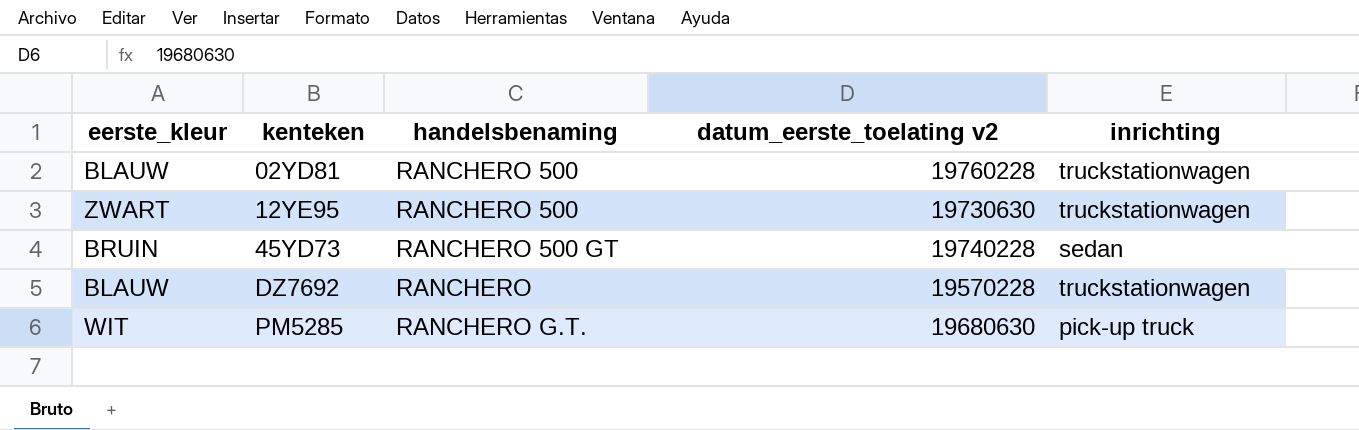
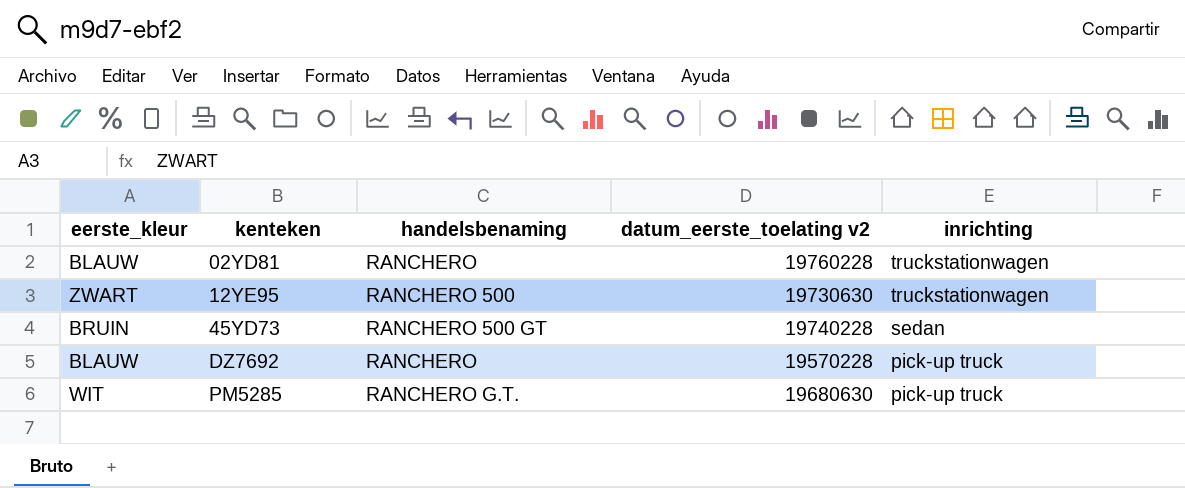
02YD81 | handelsbenaming: RANCHERO 500 -> RANCHERO
DZ7692 | inrichting: truckstationwagen -> pick-up truck

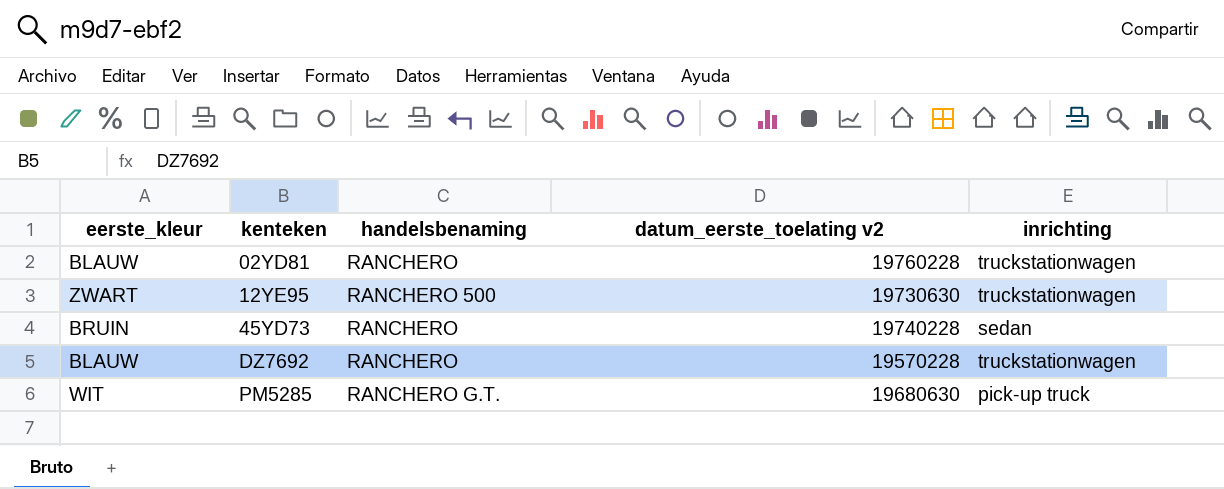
45YD73 | handelsbenaming: RANCHERO 500 GT -> RANCHERO
DZ7692 | inrichting: pick-up truck -> truckstationwagen

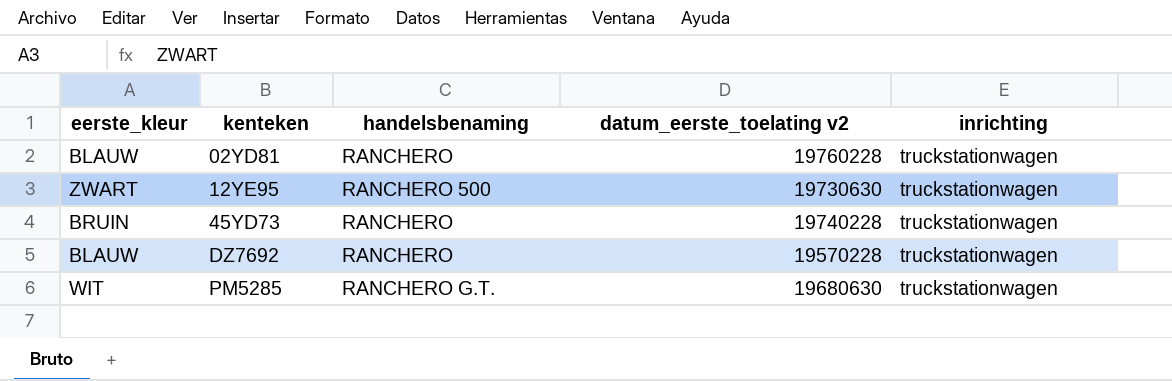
45YD73 | inrichting: sedan -> truckstationwagen
PM5285 | inrichting: pick-up truck -> truckstationwagen

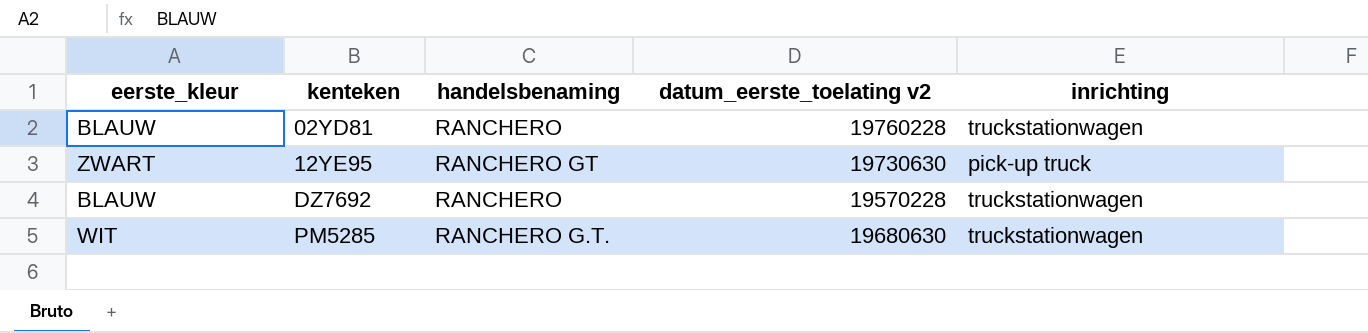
row 45YD73: BRUIN | RANCHERO | 19740228 | truckstationwagen -> none
12YE95 | handelsbenaming: RANCHERO 500 -> RANCHERO GT
12YE95 | inrichting: truckstationwagen -> pick-up truck

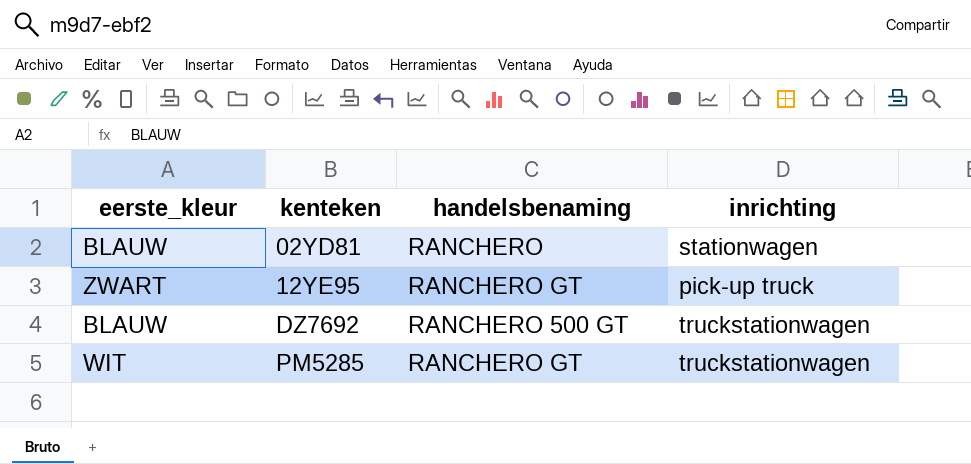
column datum_eerste_toelating v2 | position: 4 -> none
02YD81 | inrichting: truckstationwagen -> stationwagen
DZ7692 | handelsbenaming: RANCHERO -> RANCHERO 500 GT
PM5285 | handelsbenaming: RANCHERO G.T. -> RANCHERO GT

